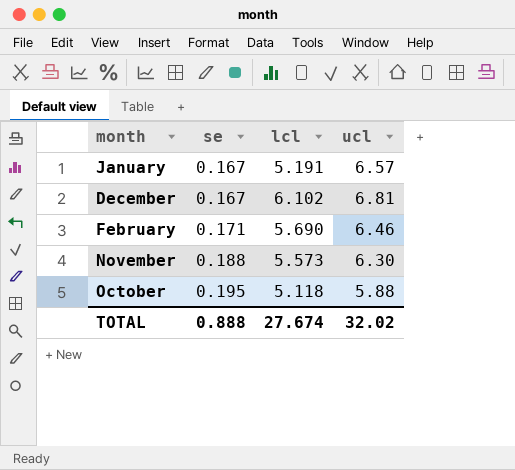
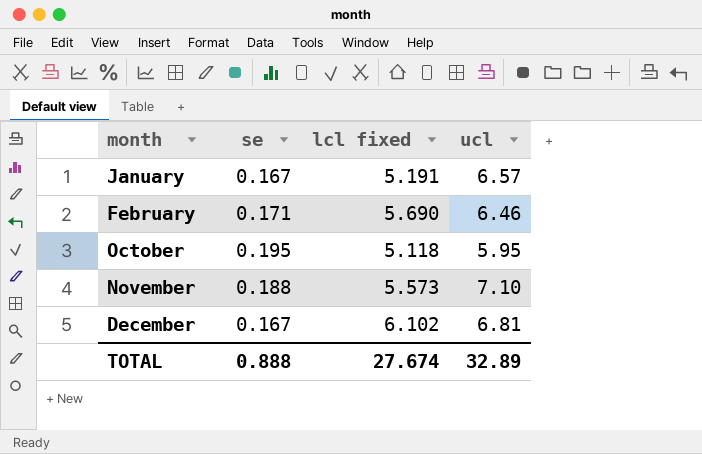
row order: se ascending -> month ascending
column name: lcl -> lcl fixed
October | ucl: 5.88 -> 5.95
November | ucl: 6.30 -> 7.10
TOTAL | ucl: 32.02 -> 32.89

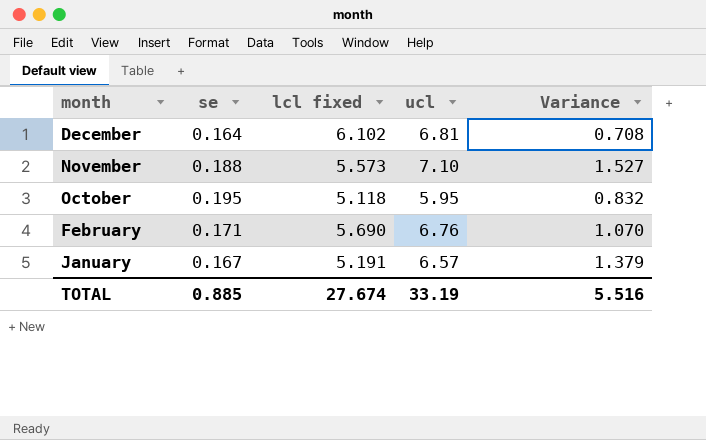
row order: month ascending -> month descending
column Variance | formula: none -> [ucl] - [lcl fixed]
December | se: 0.167 -> 0.164
February | ucl: 6.46 -> 6.76
TOTAL | se: 0.888 -> 0.885
TOTAL | ucl: 32.89 -> 33.19

